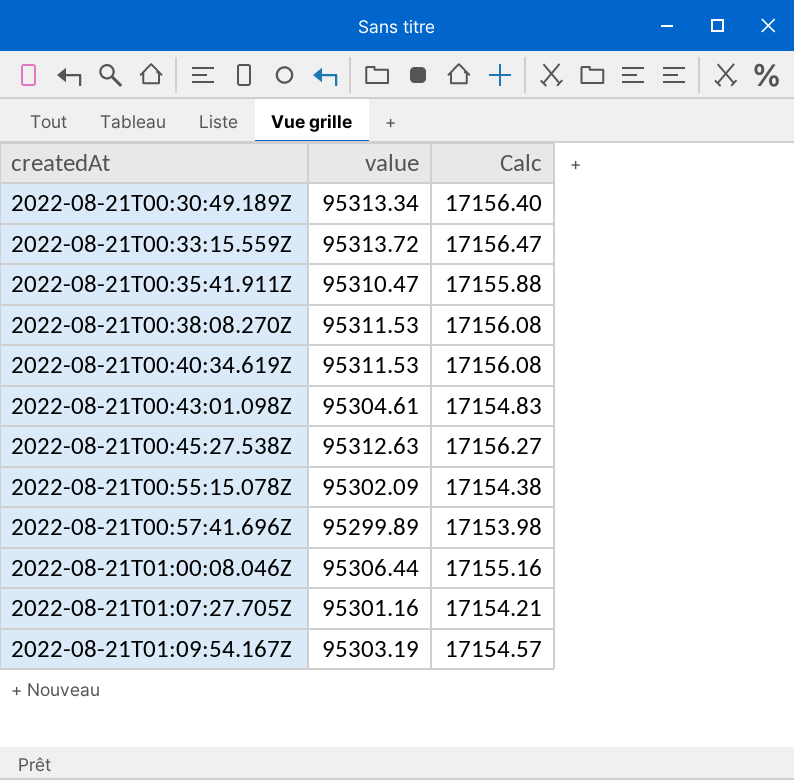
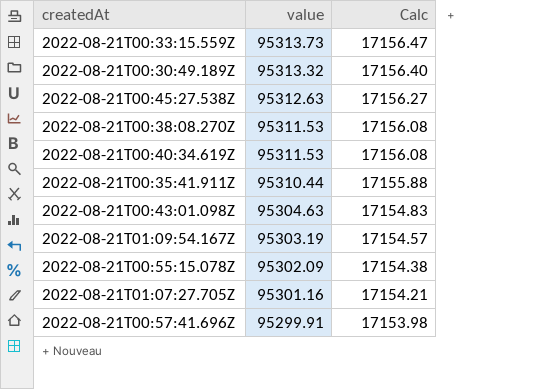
row order: createdAt ascending -> value descending
row 2022-08-21T01:00:08.046Z: 95306.44 | 17155.16 -> none
2022-08-21T00:33:15.559Z | value: 95313.72 -> 95313.73
2022-08-21T00:30:49.189Z | value: 95313.34 -> 95313.32
2022-08-21T00:35:41.911Z | value: 95310.47 -> 95310.44
2022-08-21T00:43:01.098Z | value: 95304.61 -> 95304.63
2022-08-21T00:57:41.696Z | value: 95299.89 -> 95299.91

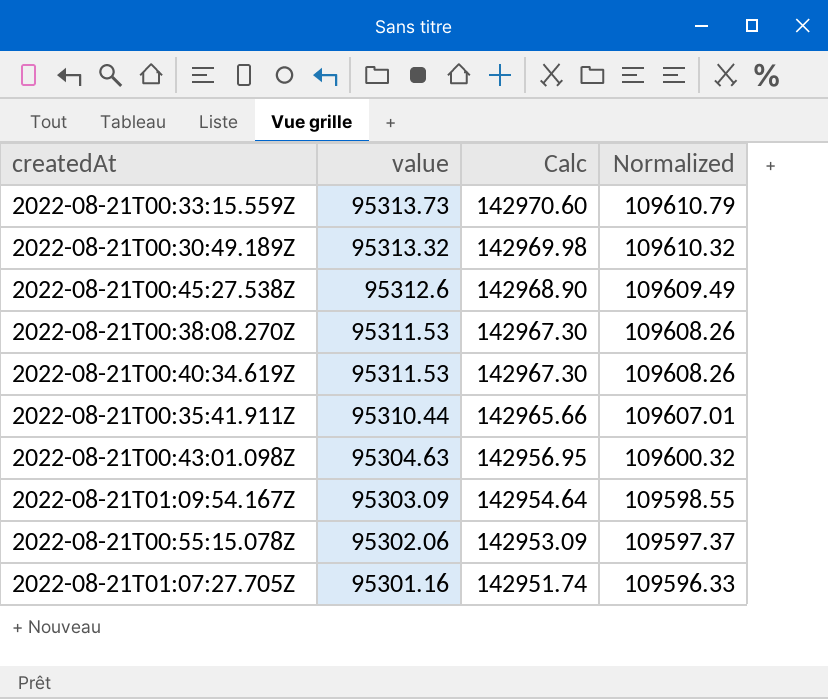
column Calc | formula: [value] * 0.18 -> [value] * 1.5
column Normalized | formula: none -> [value] * 1.15
row 2022-08-21T00:57:41.696Z: 95299.91 | 17153.98 -> none
2022-08-21T00:45:27.538Z | value: 95312.63 -> 95312.6
2022-08-21T01:09:54.167Z | value: 95303.19 -> 95303.09
2022-08-21T00:55:15.078Z | value: 95302.09 -> 95302.06

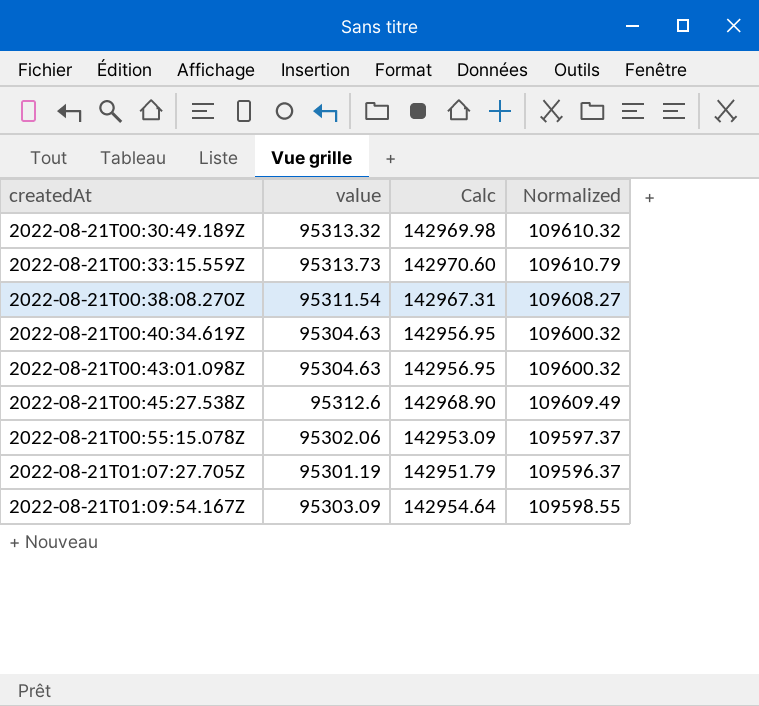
row order: value descending -> createdAt ascending
row 2022-08-21T00:35:41.911Z: 95310.44 | 142965.66 | 109607.01 -> none
2022-08-21T00:38:08.270Z | value: 95311.53 -> 95311.54
2022-08-21T00:38:08.270Z | Calc: 142967.30 -> 142967.31
2022-08-21T00:38:08.270Z | Normalized: 109608.26 -> 109608.27
2022-08-21T00:40:34.619Z | value: 95311.53 -> 95304.63
2022-08-21T00:40:34.619Z | Calc: 142967.30 -> 142956.95
2022-08-21T00:40:34.619Z | Normalized: 109608.26 -> 109600.32
2022-08-21T01:07:27.705Z | value: 95301.16 -> 95301.19
2022-08-21T01:07:27.705Z | Calc: 142951.74 -> 142951.79
2022-08-21T01:07:27.705Z | Normalized: 109596.33 -> 109596.37

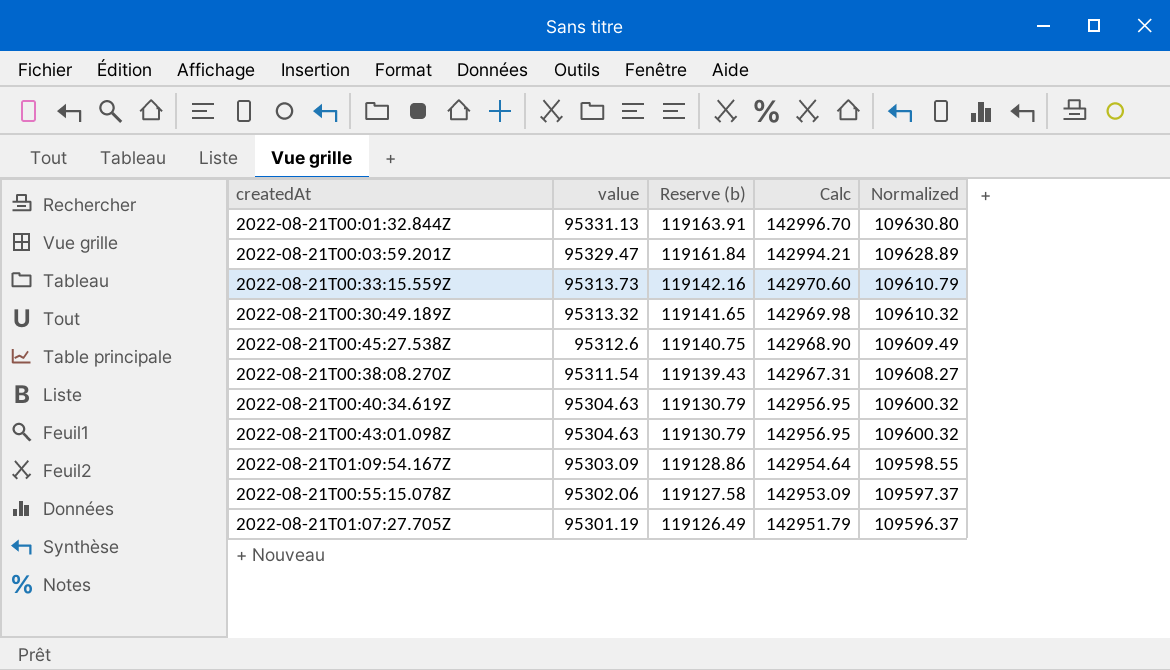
row order: createdAt ascending -> value descending
column Reserve (b) | formula: none -> [value] * 1.25
row 2022-08-21T00:01:32.844Z: none -> 95331.13 | 119163.91 | 142996.70 | 109630.80
row 2022-08-21T00:03:59.201Z: none -> 95329.47 | 119161.84 | 142994.21 | 109628.89

